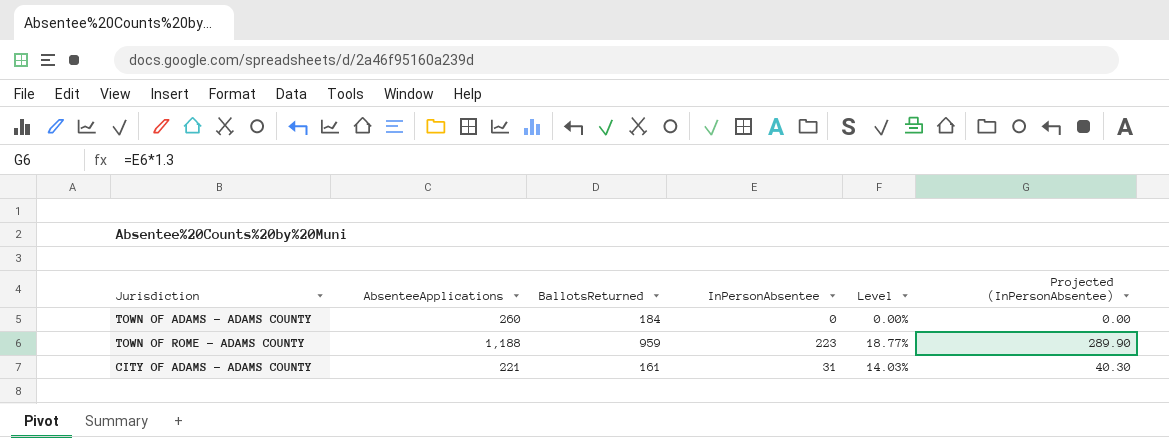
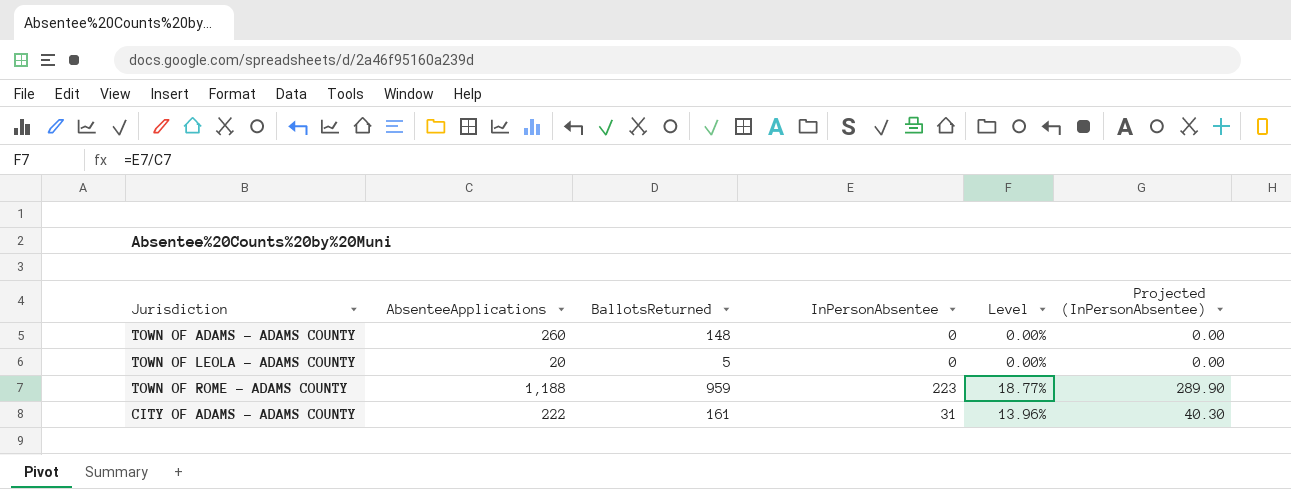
TOWN OF ADAMS - ADAMS COUNTY | BallotsReturned: 184 -> 148
row TOWN OF LEOLA - ADAMS COUNTY: none -> 20 | 5 | 0 | 0.00% | 0.00
CITY OF ADAMS - ADAMS COUNTY | AbsenteeApplications: 221 -> 222
CITY OF ADAMS - ADAMS COUNTY | Level: 14.03% -> 13.96%

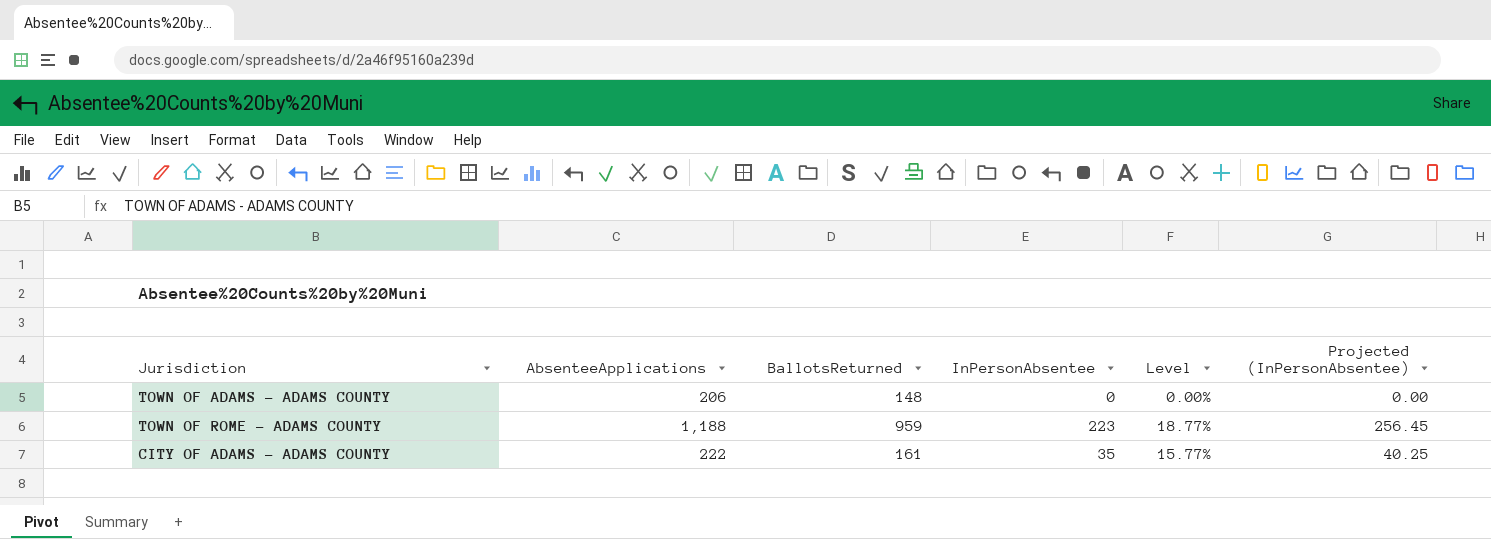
column Projected (InPersonAbsentee) | formula: [InPersonAbsentee] * 1.3 -> [InPersonAbsentee] * 1.15
row TOWN OF LEOLA - ADAMS COUNTY: 20 | 5 | 0 | 0.00% | 0.00 -> none
TOWN OF ADAMS - ADAMS COUNTY | AbsenteeApplications: 260 -> 206
CITY OF ADAMS - ADAMS COUNTY | InPersonAbsentee: 31 -> 35
CITY OF ADAMS - ADAMS COUNTY | Level: 13.96% -> 15.77%

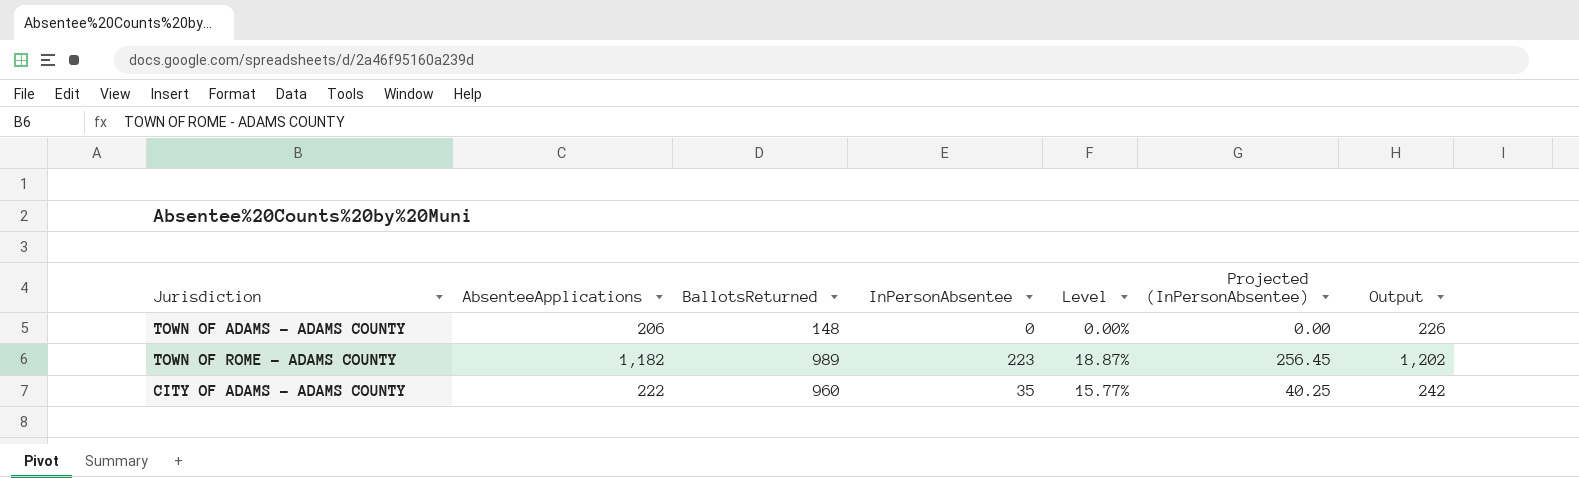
column Output | formula: none -> [AbsenteeApplications] + 20
TOWN OF ROME - ADAMS COUNTY | AbsenteeApplications: 1,188 -> 1,182
TOWN OF ROME - ADAMS COUNTY | BallotsReturned: 959 -> 989
TOWN OF ROME - ADAMS COUNTY | Level: 18.77% -> 18.87%
CITY OF ADAMS - ADAMS COUNTY | BallotsReturned: 161 -> 960

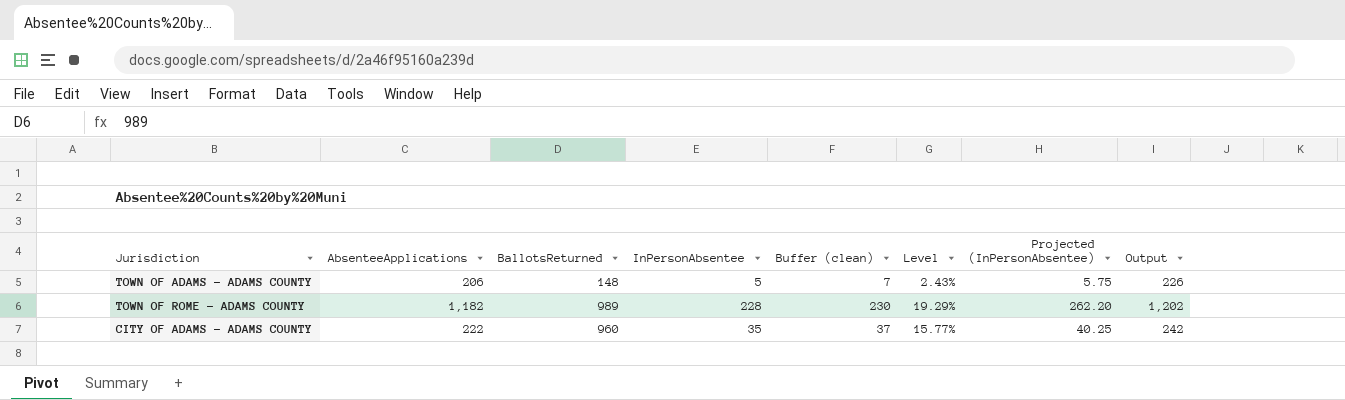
column Buffer (clean) | formula: none -> [InPersonAbsentee] + 2
TOWN OF ADAMS - ADAMS COUNTY | InPersonAbsentee: 0 -> 5
TOWN OF ADAMS - ADAMS COUNTY | Level: 0.00% -> 2.43%
TOWN OF ADAMS - ADAMS COUNTY | Projected (InPersonAbsentee): 0.00 -> 5.75
TOWN OF ROME - ADAMS COUNTY | InPersonAbsentee: 223 -> 228
TOWN OF ROME - ADAMS COUNTY | Level: 18.87% -> 19.29%
TOWN OF ROME - ADAMS COUNTY | Projected (InPersonAbsentee): 256.45 -> 262.20

